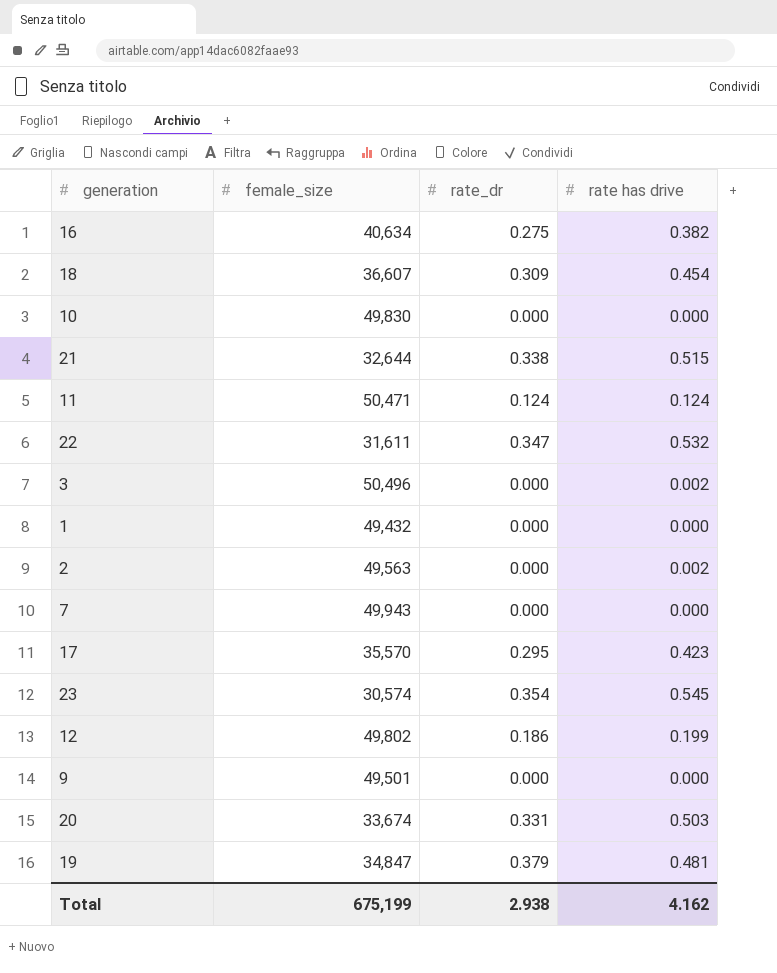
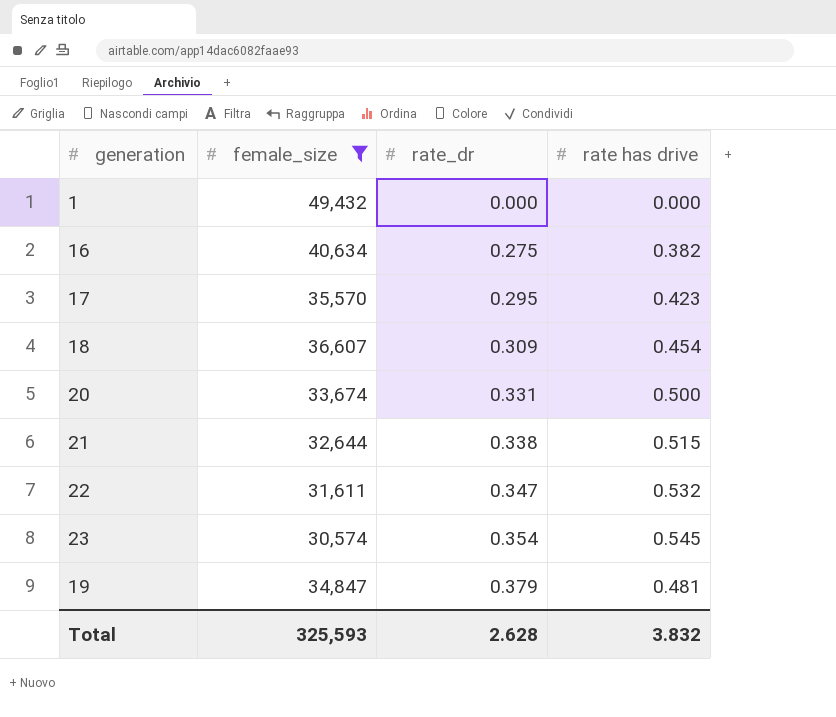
filter: none -> female_size <= 49,432
row order: none -> rate_dr ascending
20 | rate has drive: 0.503 -> 0.500
Total | female_size: 675,199 -> 325,593
Total | rate_dr: 2.938 -> 2.628
Total | rate has drive: 4.162 -> 3.832

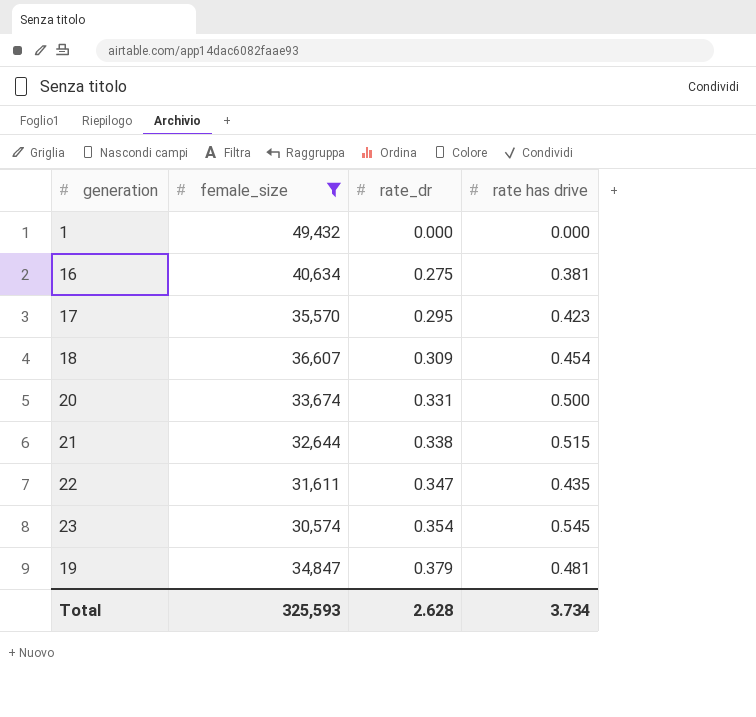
16 | rate has drive: 0.382 -> 0.381
22 | rate has drive: 0.532 -> 0.435
Total | rate has drive: 3.832 -> 3.734

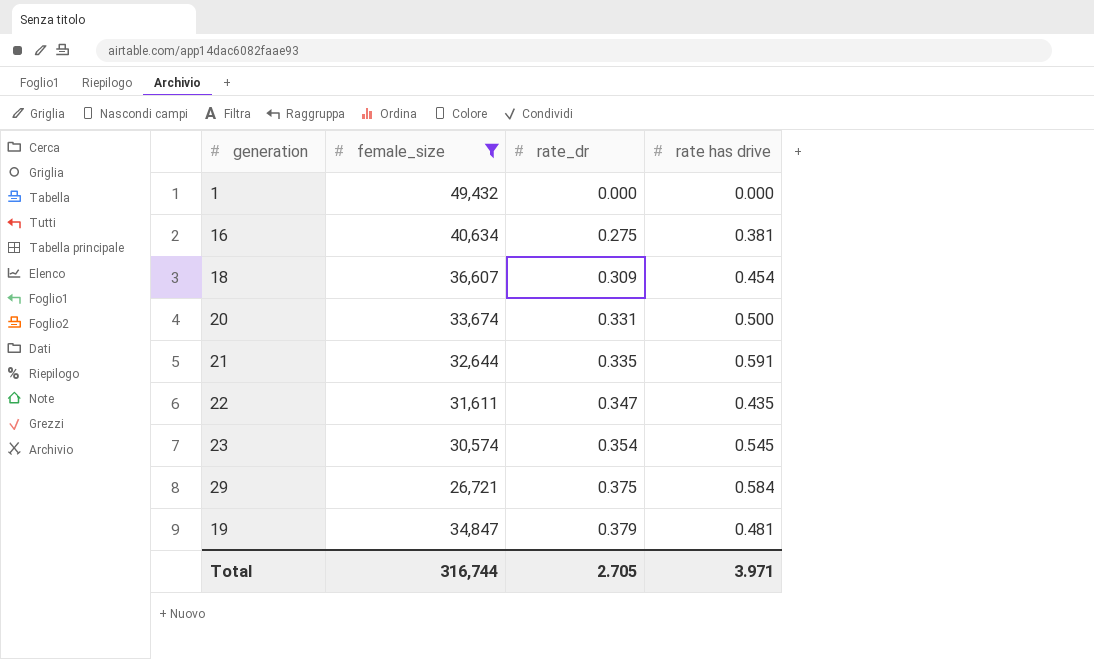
row 17: 35,570 | 0.295 | 0.423 -> none
21 | rate_dr: 0.338 -> 0.335
21 | rate has drive: 0.515 -> 0.591
row 29: none -> 26,721 | 0.375 | 0.584
Total | female_size: 325,593 -> 316,744
Total | rate_dr: 2.628 -> 2.705
Total | rate has drive: 3.734 -> 3.971

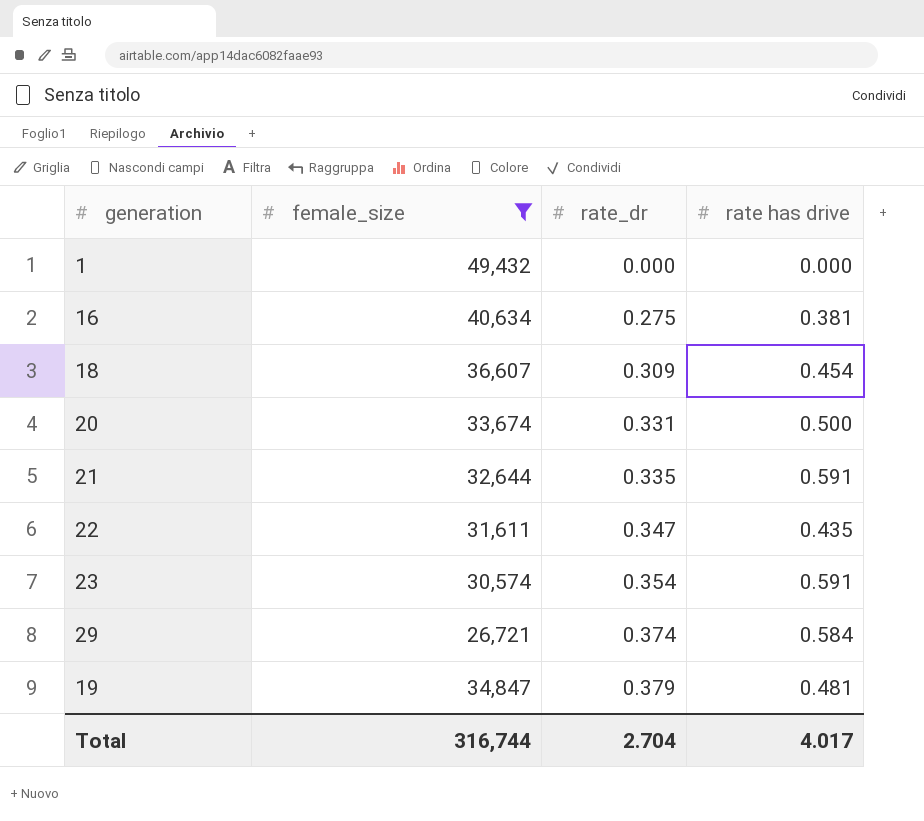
23 | rate has drive: 0.545 -> 0.591
29 | rate_dr: 0.375 -> 0.374
Total | rate_dr: 2.705 -> 2.704
Total | rate has drive: 3.971 -> 4.017

